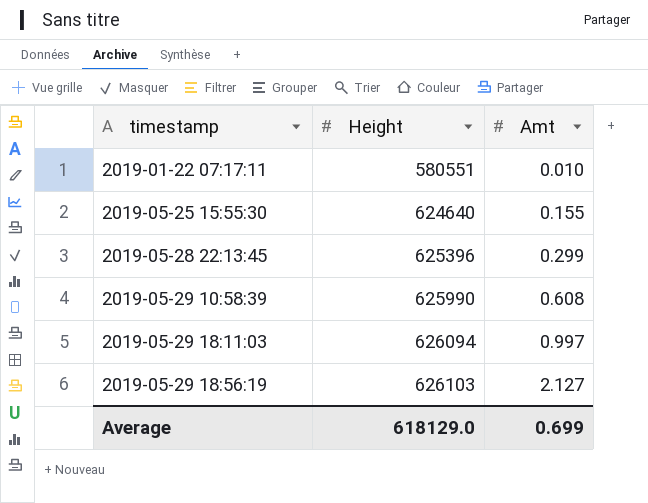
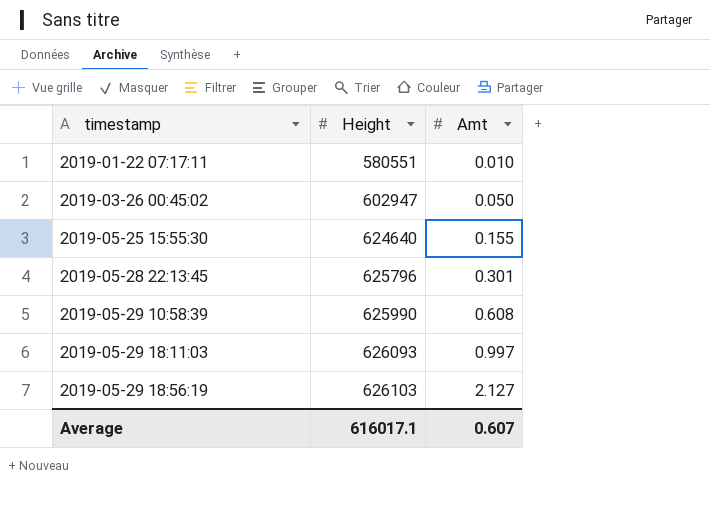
row 2019-03-26 00:45:02: none -> 602947 | 0.050
2019-05-28 22:13:45 | Height: 625396 -> 625796
2019-05-28 22:13:45 | Amt: 0.299 -> 0.301
2019-05-29 18:11:03 | Height: 626094 -> 626093
Average | Height: 618129.0 -> 616017.1
Average | Amt: 0.699 -> 0.607

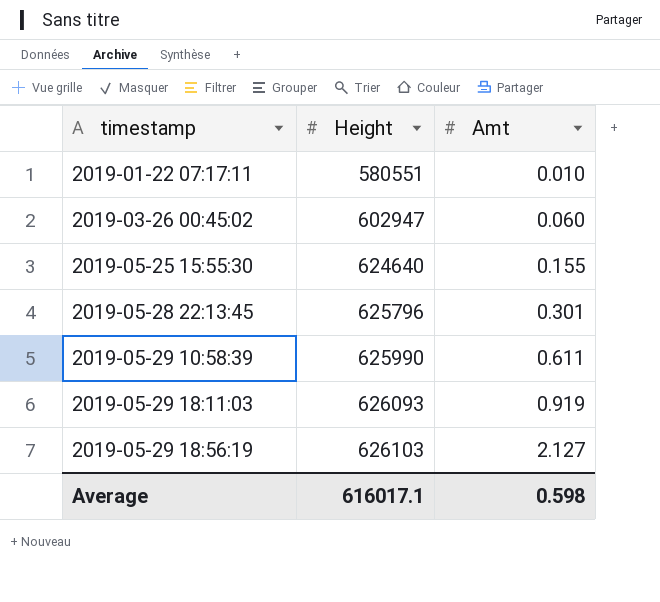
2019-03-26 00:45:02 | Amt: 0.050 -> 0.060
2019-05-29 10:58:39 | Amt: 0.608 -> 0.611
2019-05-29 18:11:03 | Amt: 0.997 -> 0.919
Average | Amt: 0.607 -> 0.598

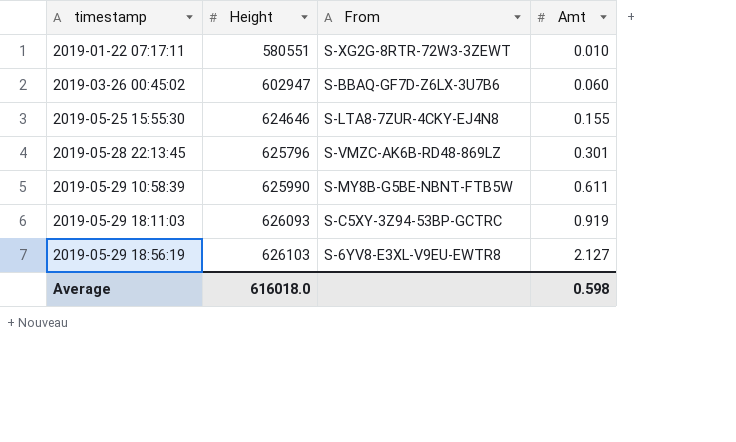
column From | position: none -> 3
2019-05-25 15:55:30 | Height: 624640 -> 624646
Average | Height: 616017.1 -> 616018.0

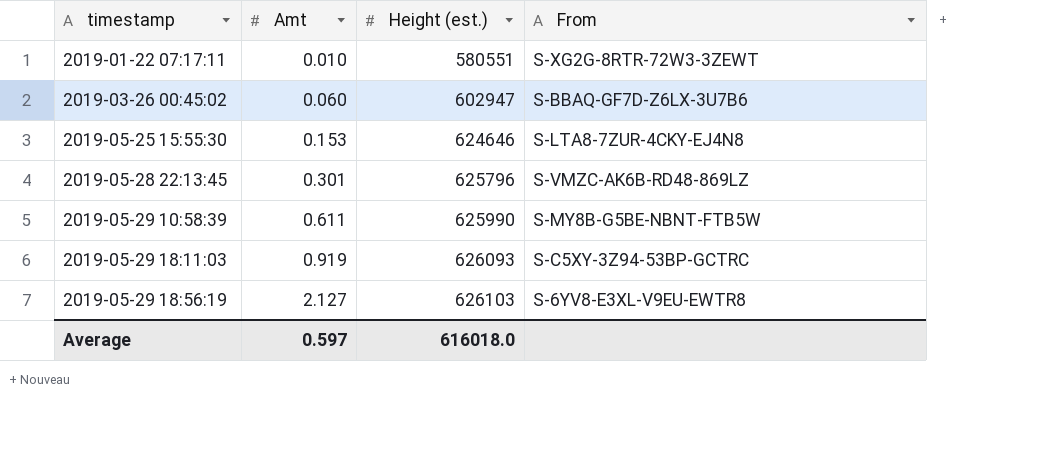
column Amt | position: 4 -> 2
column name: Height -> Height (est.)
2019-05-25 15:55:30 | Amt: 0.155 -> 0.153
Average | Amt: 0.598 -> 0.597

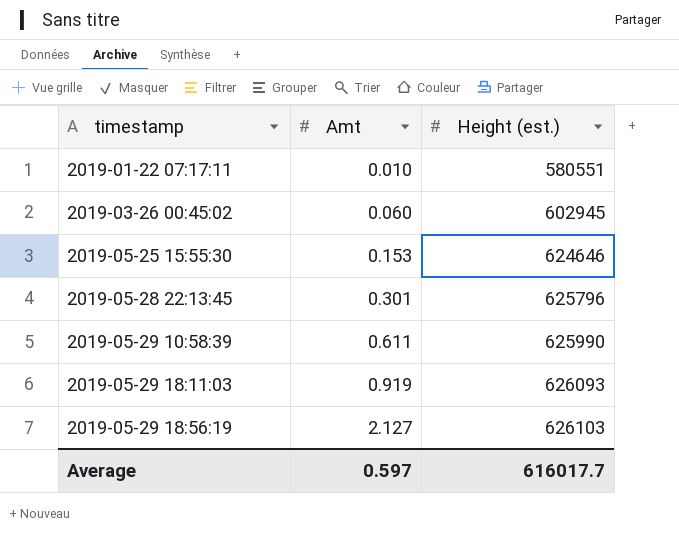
column From | position: 4 -> none
2019-03-26 00:45:02 | Height (est.): 602947 -> 602945
Average | Height (est.): 616018.0 -> 616017.7

